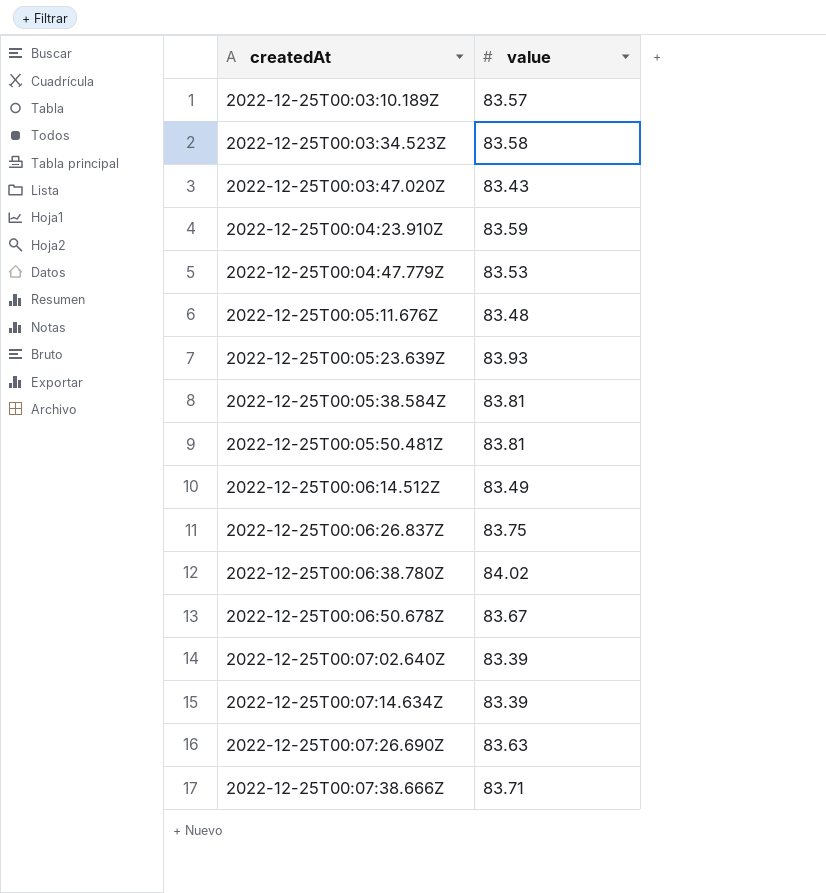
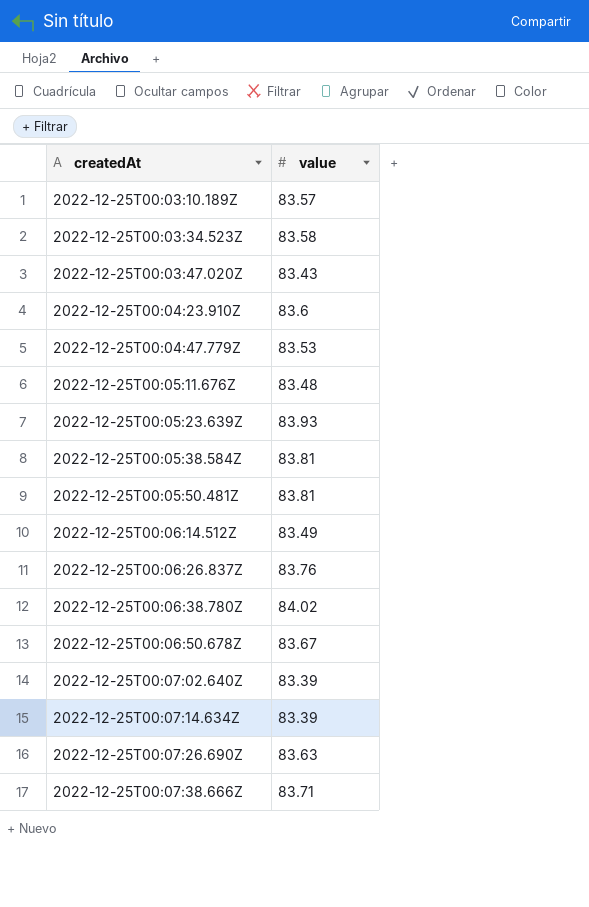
2022-12-25T00:04:23.910Z | value: 83.59 -> 83.6
2022-12-25T00:06:26.837Z | value: 83.75 -> 83.76

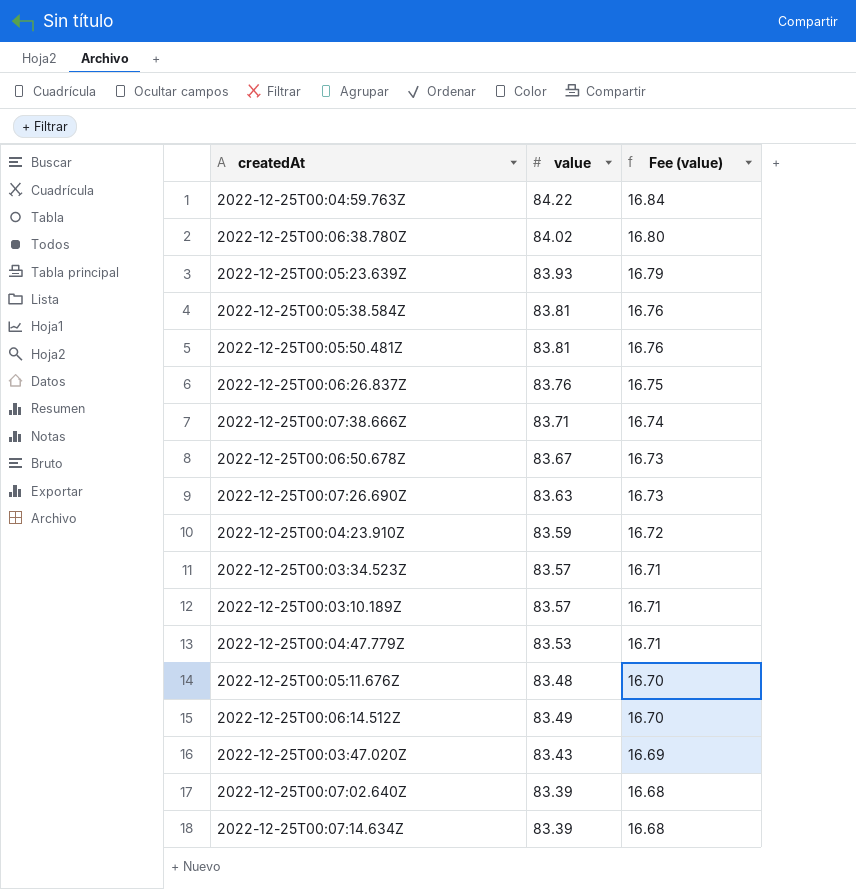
row order: createdAt ascending -> Fee (value) descending
column Fee (value) | formula: none -> [value] * 0.2
row 2022-12-25T00:04:59.763Z: none -> 84.22 | 16.84
2022-12-25T00:04:23.910Z | value: 83.6 -> 83.59
2022-12-25T00:03:34.523Z | value: 83.58 -> 83.57

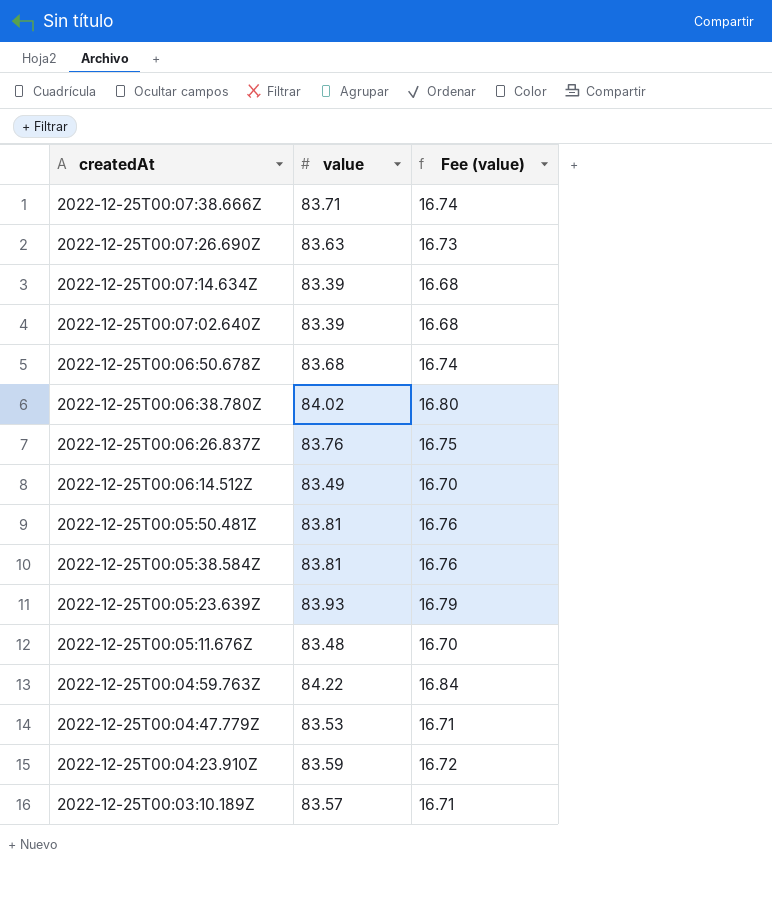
row order: Fee (value) descending -> createdAt descending
row 2022-12-25T00:03:34.523Z: 83.57 | 16.71 -> none
row 2022-12-25T00:03:47.020Z: 83.43 | 16.69 -> none
2022-12-25T00:06:50.678Z | value: 83.67 -> 83.68
2022-12-25T00:06:50.678Z | Fee (value): 16.73 -> 16.74

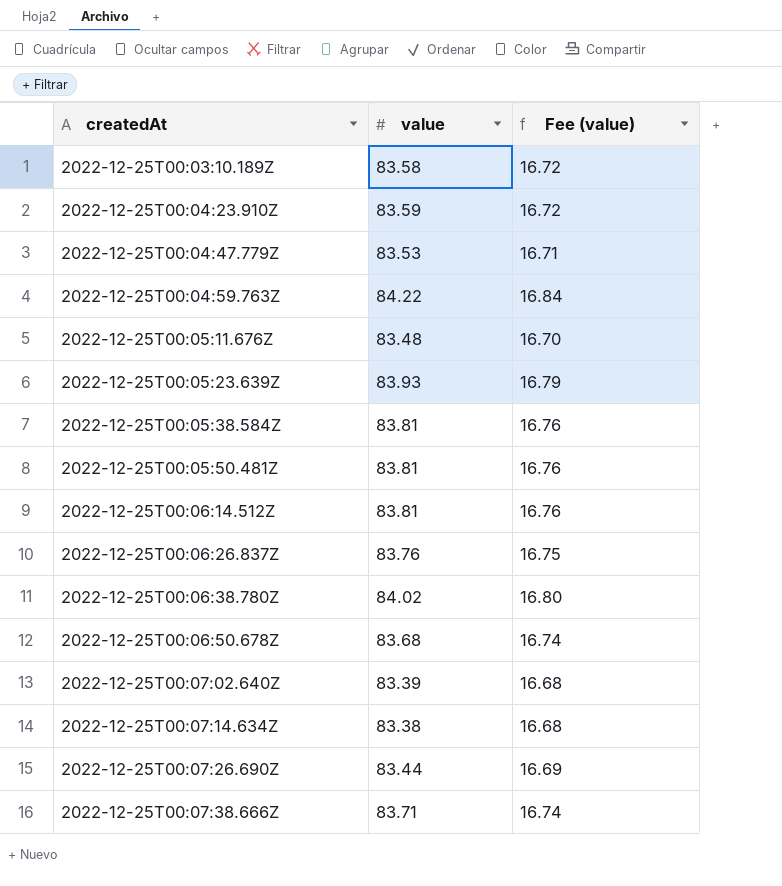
row order: createdAt descending -> createdAt ascending
2022-12-25T00:03:10.189Z | value: 83.57 -> 83.58
2022-12-25T00:03:10.189Z | Fee (value): 16.71 -> 16.72
2022-12-25T00:06:14.512Z | value: 83.49 -> 83.81
2022-12-25T00:06:14.512Z | Fee (value): 16.70 -> 16.76
2022-12-25T00:07:14.634Z | value: 83.39 -> 83.38
2022-12-25T00:07:26.690Z | value: 83.63 -> 83.44
2022-12-25T00:07:26.690Z | Fee (value): 16.73 -> 16.69

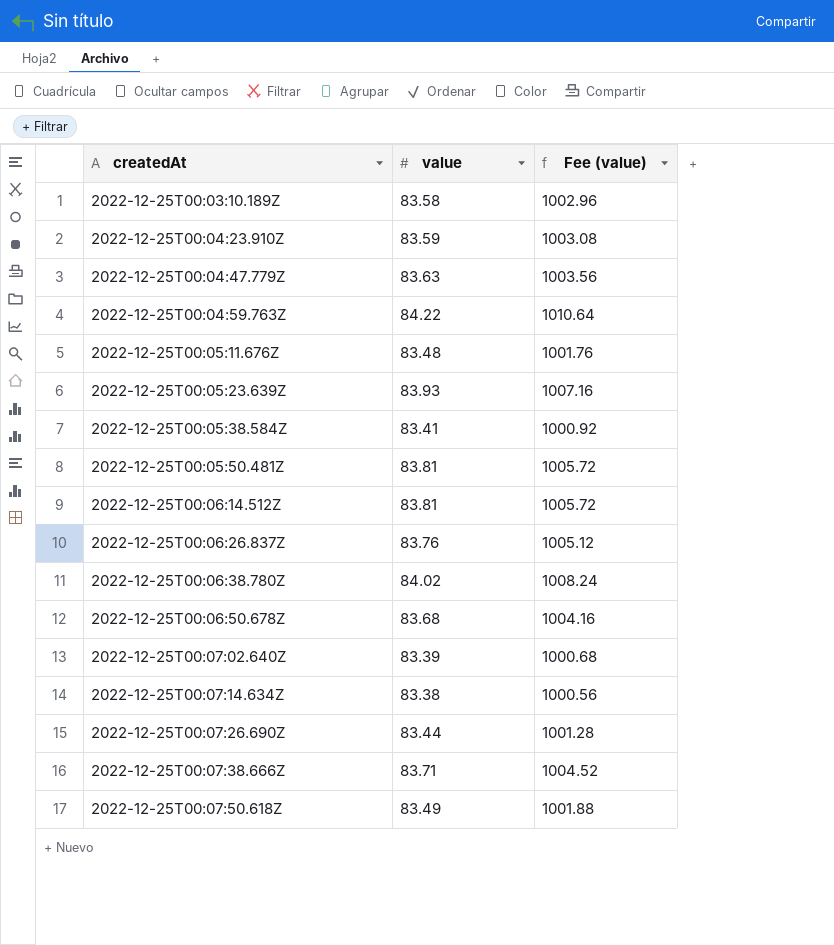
column Fee (value) | formula: [value] * 0.2 -> [value] * 12
2022-12-25T00:04:47.779Z | value: 83.53 -> 83.63
2022-12-25T00:05:38.584Z | value: 83.81 -> 83.41
row 2022-12-25T00:07:50.618Z: none -> 83.49 | 1001.88

